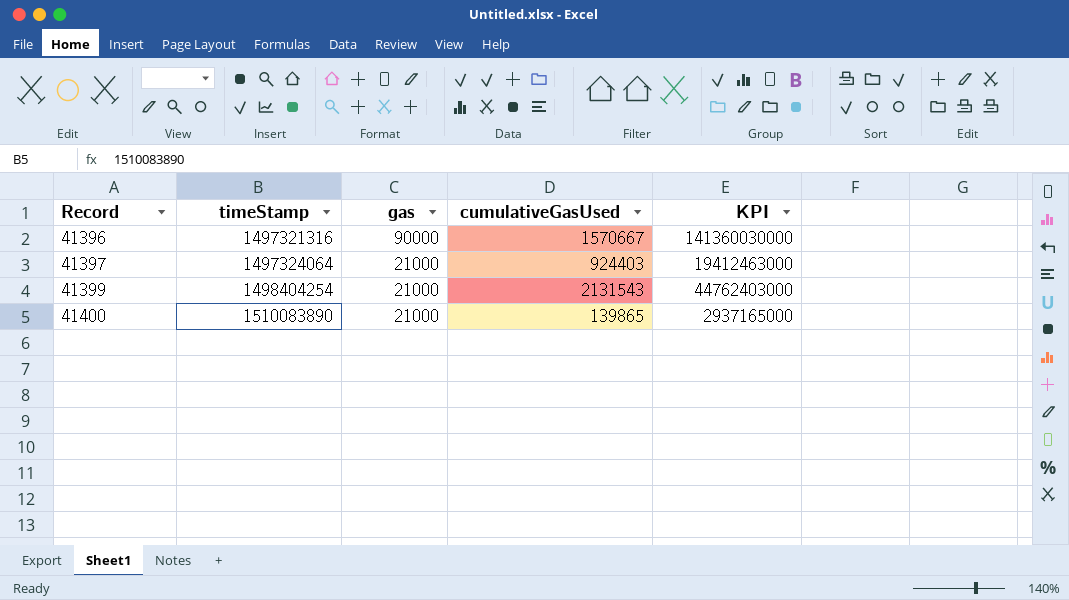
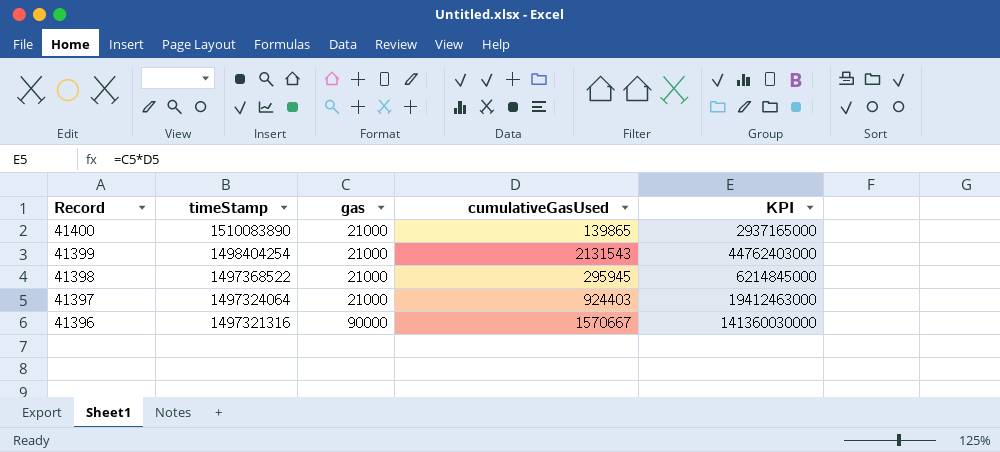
row order: Record ascending -> Record descending
row 41398: none -> 1497368522 | 21000 | 295945 | 6214845000

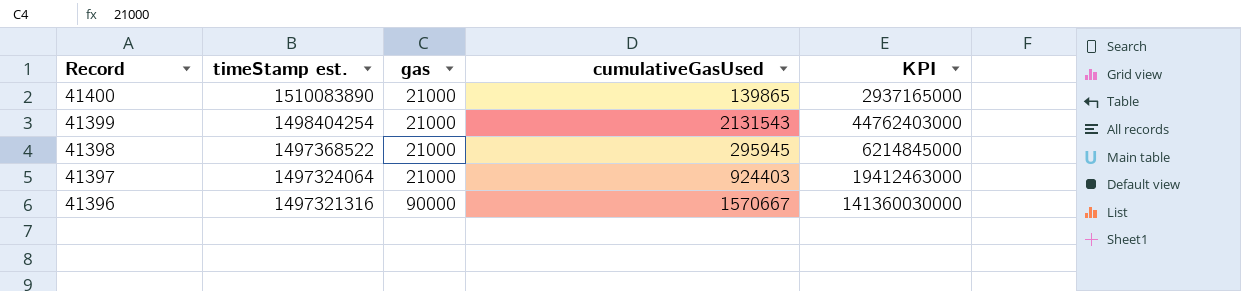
column name: timeStamp -> timeStamp est.

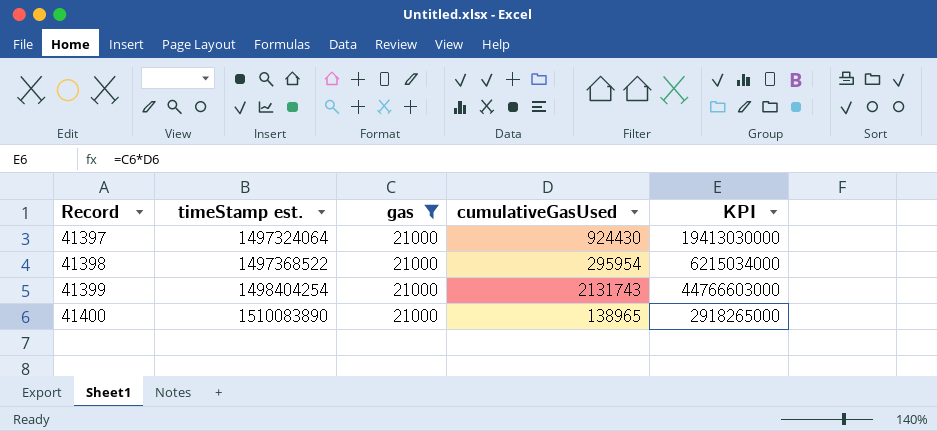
filter: none -> gas = 21000
row order: Record descending -> Record ascending
41397 | cumulativeGasUsed: 924403 -> 924430
41397 | KPI: 19412463000 -> 19413030000
41398 | cumulativeGasUsed: 295945 -> 295954
41398 | KPI: 6214845000 -> 6215034000
41399 | cumulativeGasUsed: 2131543 -> 2131743
41399 | KPI: 44762403000 -> 44766603000
41400 | cumulativeGasUsed: 139865 -> 138965
41400 | KPI: 2937165000 -> 2918265000

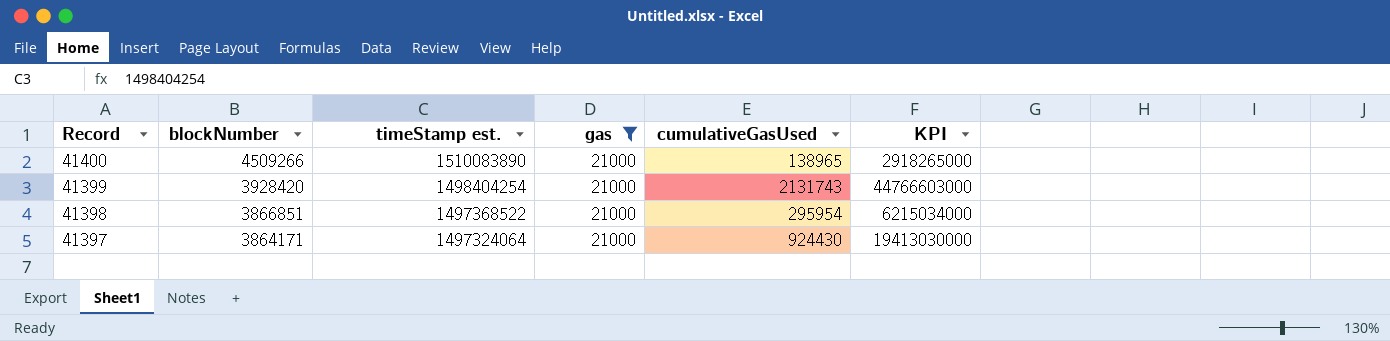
row order: Record ascending -> Record descending
column blockNumber | position: none -> 2

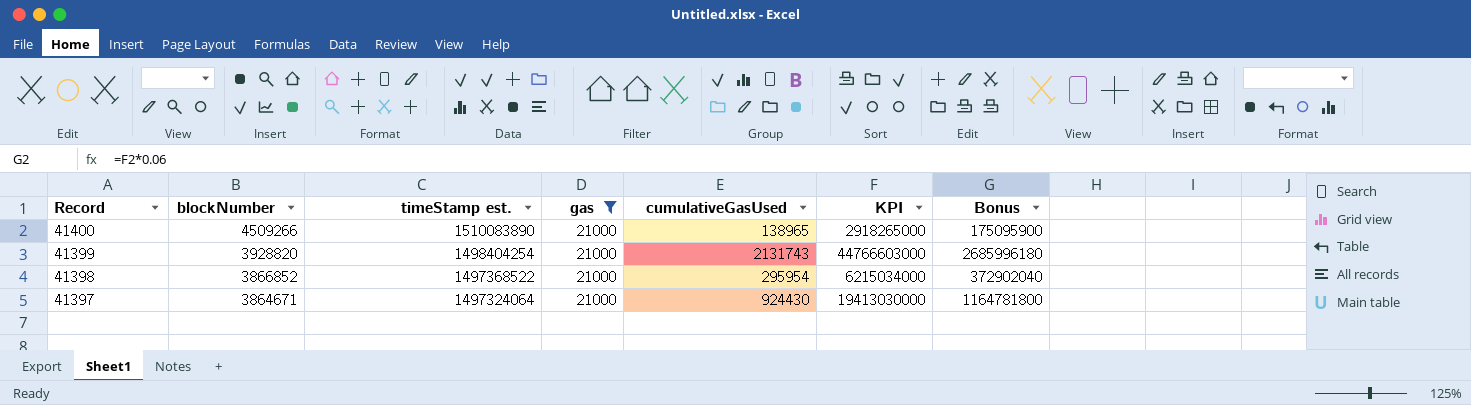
column Bonus | formula: none -> [KPI] * 0.06
41399 | blockNumber: 3928420 -> 3928820
41398 | blockNumber: 3866851 -> 3866852
41397 | blockNumber: 3864171 -> 3864671

